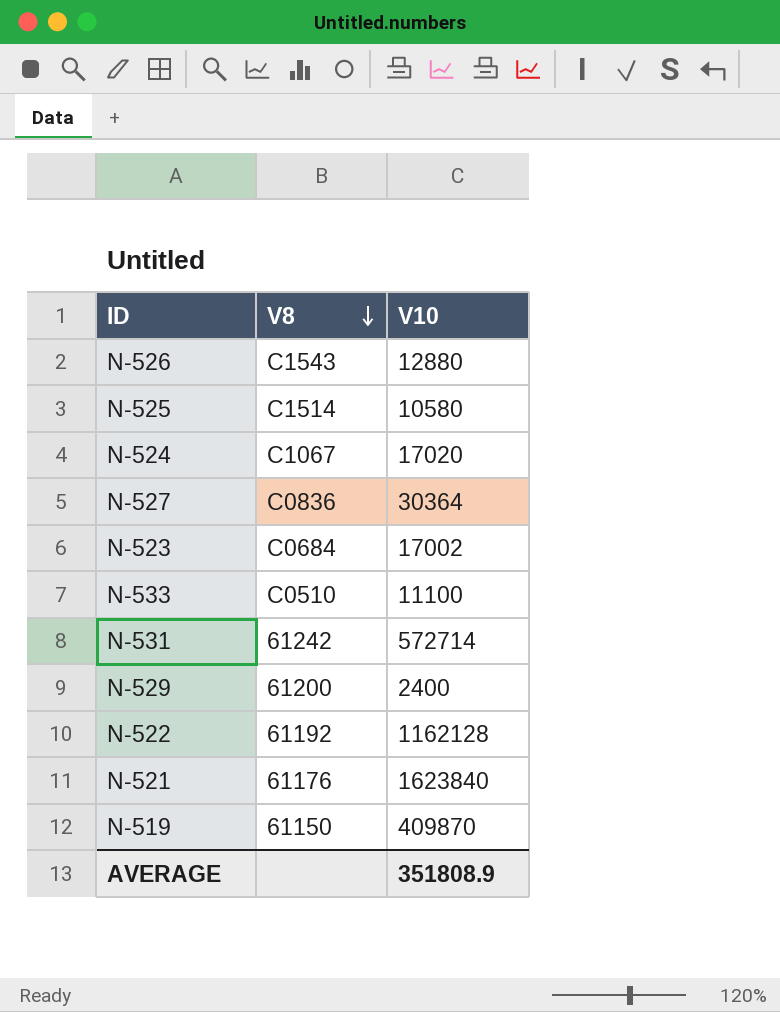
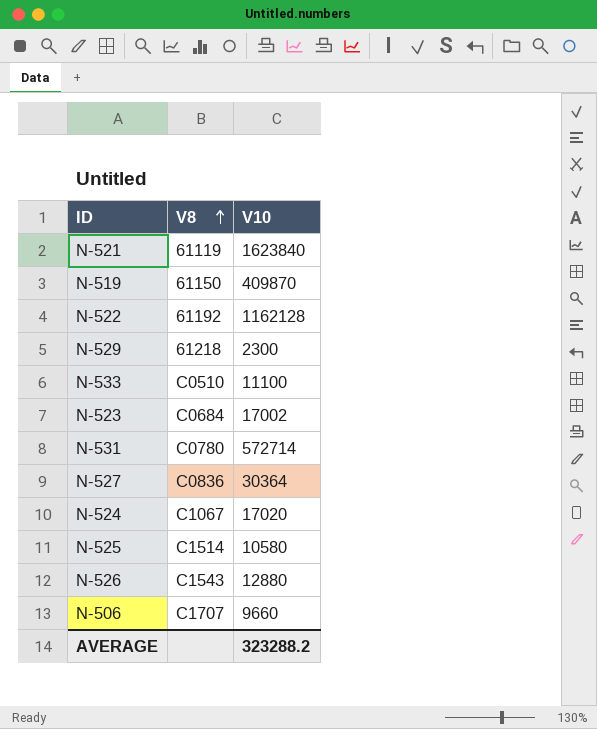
row order: V8 descending -> V8 ascending
N-521 | V8: 61176 -> 61119
N-529 | V8: 61200 -> 61218
N-529 | V10: 2400 -> 2300
N-531 | V8: 61242 -> C0780
row N-506: none -> C1707 | 9660
AVERAGE | V10: 351808.9 -> 323288.2

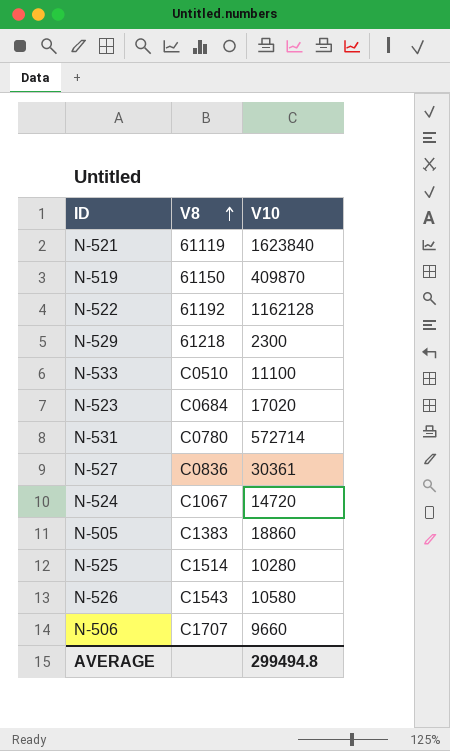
N-523 | V10: 17002 -> 17020
N-527 | V10: 30364 -> 30361
N-524 | V10: 17020 -> 14720
row N-505: none -> C1383 | 18860
N-525 | V10: 10580 -> 10280
N-526 | V10: 12880 -> 10580
AVERAGE | V10: 323288.2 -> 299494.8

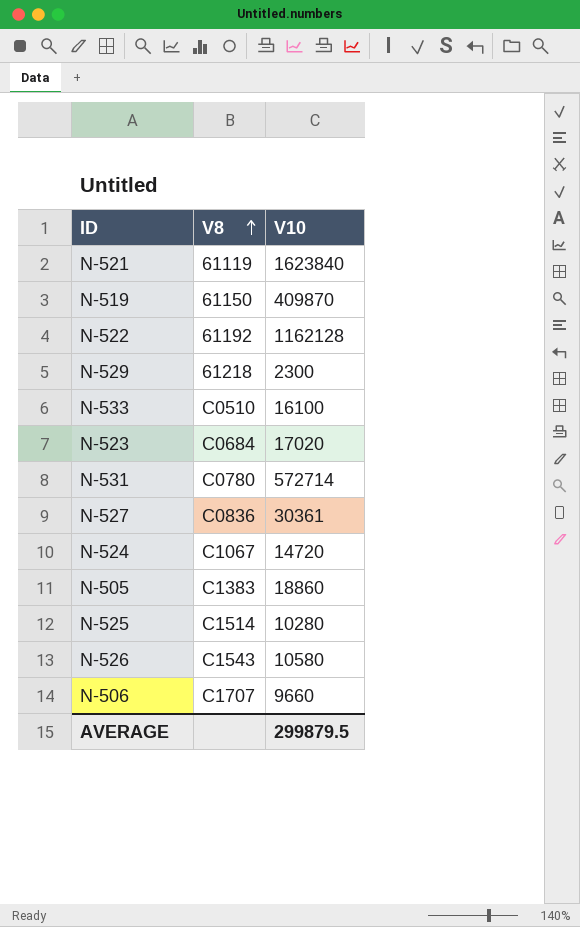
N-533 | V10: 11100 -> 16100
AVERAGE | V10: 299494.8 -> 299879.5

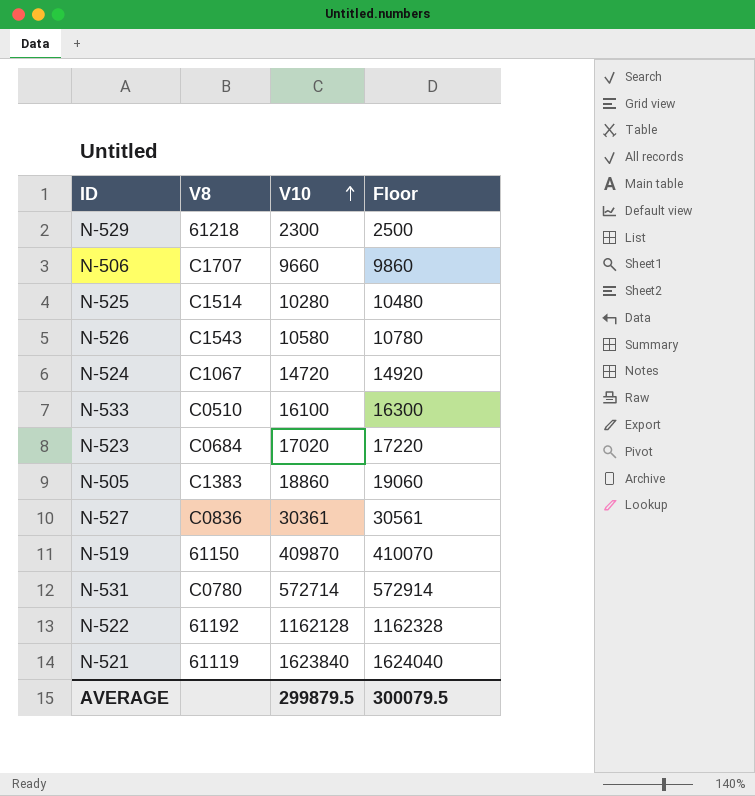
row order: V8 ascending -> V10 ascending
column Floor | formula: none -> [V10] + 200

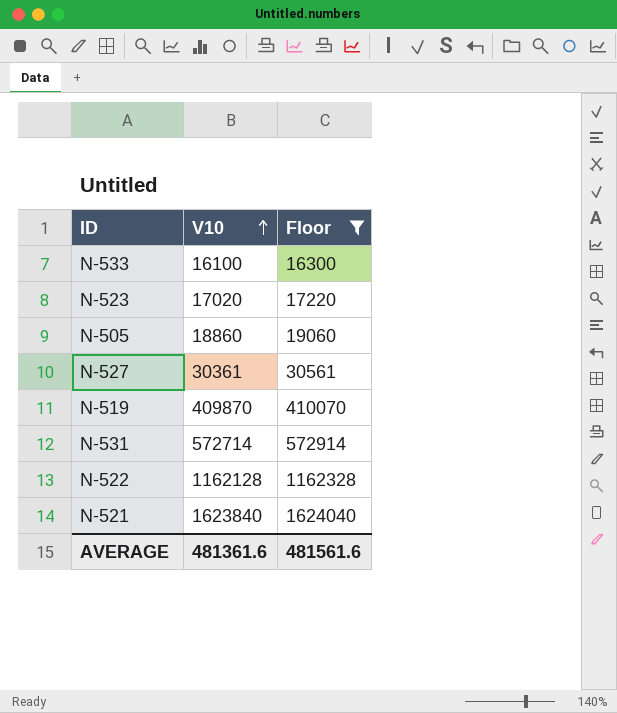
filter: none -> Floor >= 16300
column V8 | position: 2 -> none
AVERAGE | V10: 299879.5 -> 481361.6
AVERAGE | Floor: 300079.5 -> 481561.6

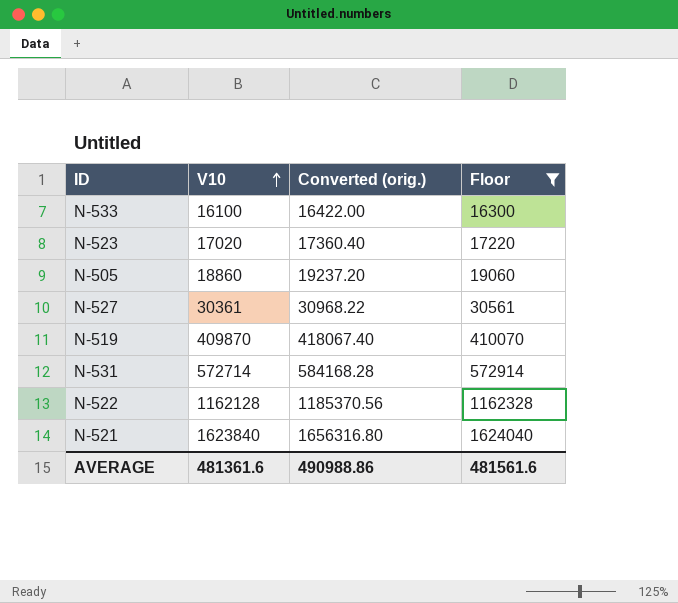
column Converted (orig.) | formula: none -> [V10] * 1.02

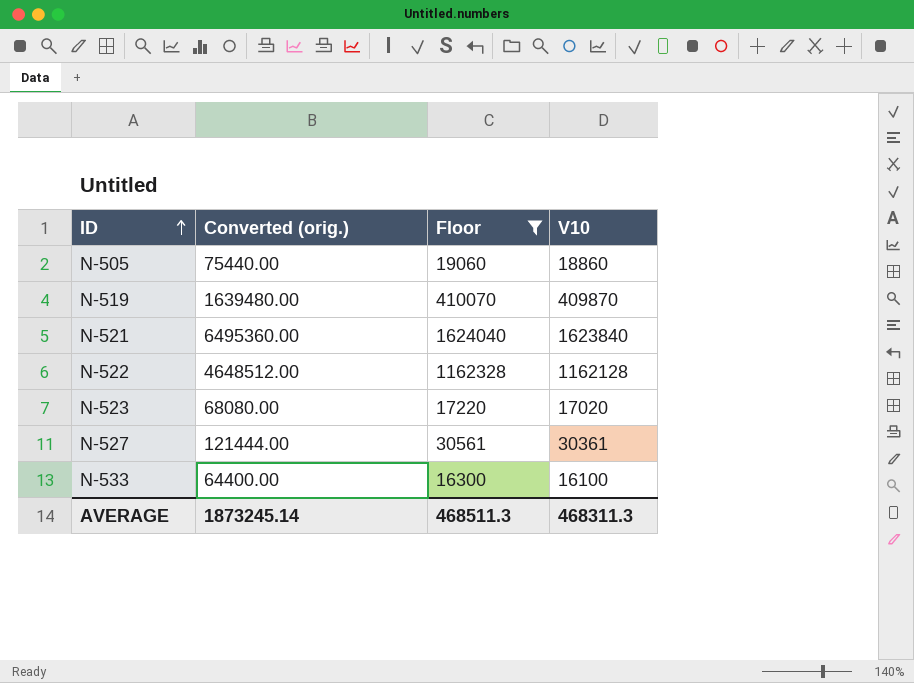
row order: V10 ascending -> ID ascending
column Converted (orig.) | formula: [V10] * 1.02 -> [V10] * 4
column V10 | position: 2 -> 4
row N-531: 572714 | 584168.28 | 572914 -> none
AVERAGE | Converted (orig.): 490988.86 -> 1873245.14
AVERAGE | Floor: 481561.6 -> 468511.3
AVERAGE | V10: 481361.6 -> 468311.3

